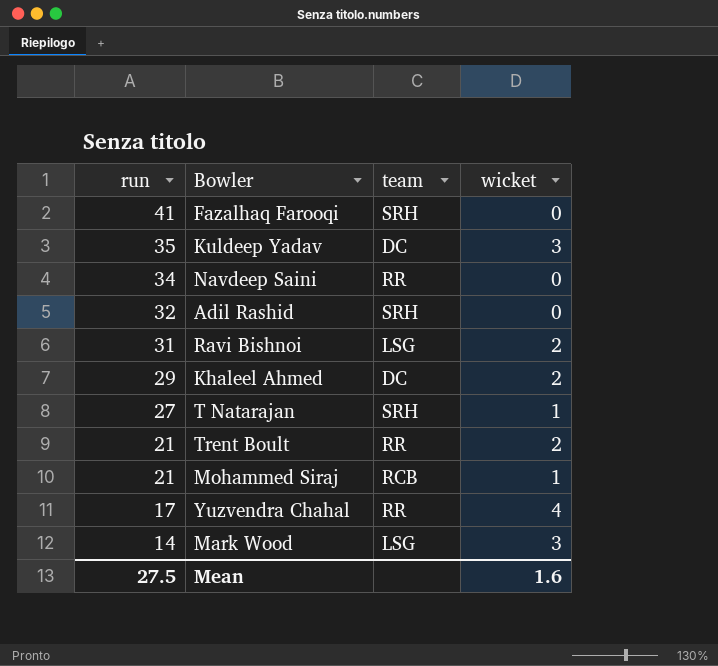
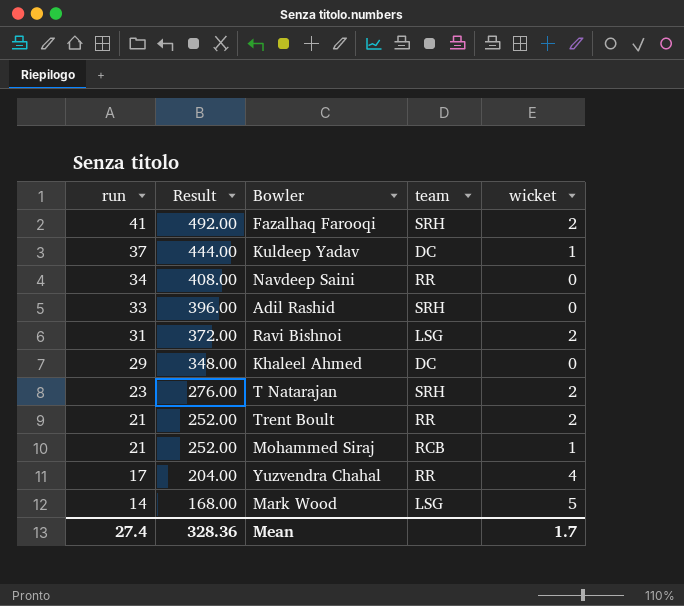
column Result | formula: none -> [run] * 12
Fazalhaq Farooqi | wicket: 0 -> 2
Kuldeep Yadav | run: 35 -> 37
Kuldeep Yadav | wicket: 3 -> 1
Adil Rashid | run: 32 -> 33
Khaleel Ahmed | wicket: 2 -> 0
T Natarajan | run: 27 -> 23
T Natarajan | wicket: 1 -> 2
Mark Wood | wicket: 3 -> 5
Mean | run: 27.5 -> 27.4
Mean | wicket: 1.6 -> 1.7

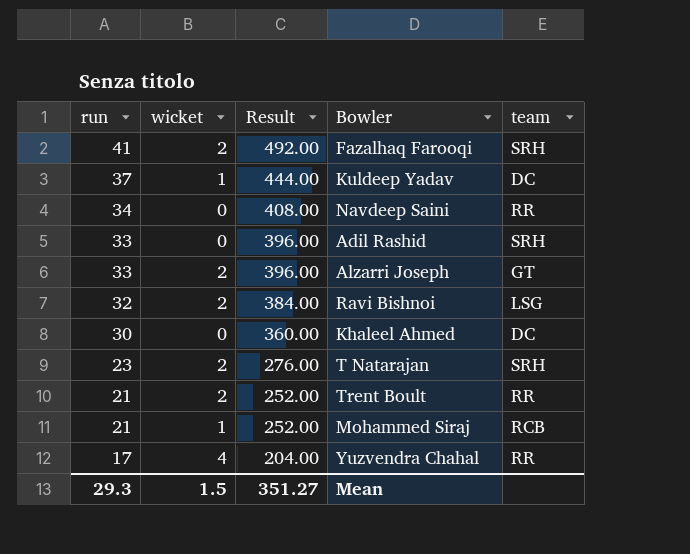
column wicket | position: 5 -> 2
row Mark Wood: 14 | 168.00 | LSG | 5 -> none
row Alzarri Joseph: none -> 33 | 2 | 396.00 | GT
Ravi Bishnoi | run: 31 -> 32
Ravi Bishnoi | Result: 372.00 -> 384.00
Khaleel Ahmed | run: 29 -> 30
Khaleel Ahmed | Result: 348.00 -> 360.00
Mean | run: 27.4 -> 29.3
Mean | wicket: 1.7 -> 1.5
Mean | Result: 328.36 -> 351.27

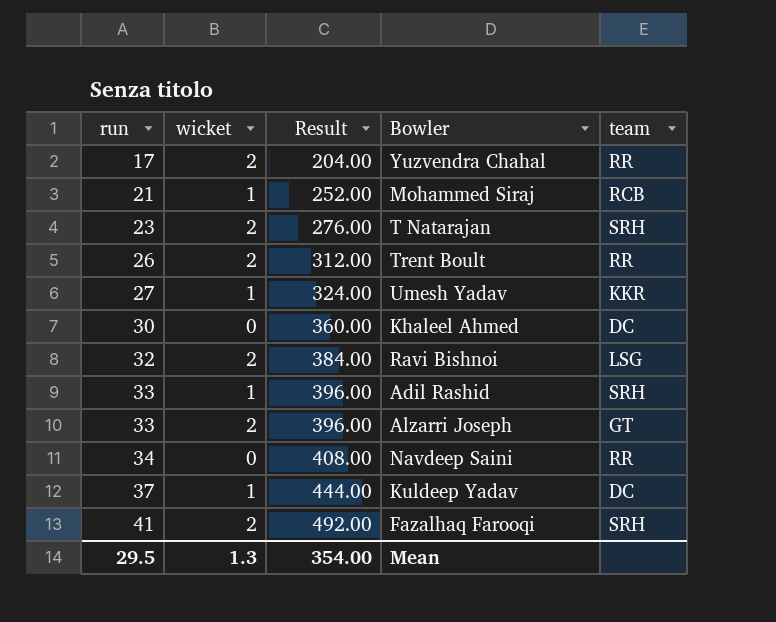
row order: run descending -> run ascending
Yuzvendra Chahal | wicket: 4 -> 2
Trent Boult | run: 21 -> 26
Trent Boult | Result: 252.00 -> 312.00
row Umesh Yadav: none -> 27 | 1 | 324.00 | KKR
Adil Rashid | wicket: 0 -> 1
Mean | run: 29.3 -> 29.5
Mean | wicket: 1.5 -> 1.3
Mean | Result: 351.27 -> 354.00

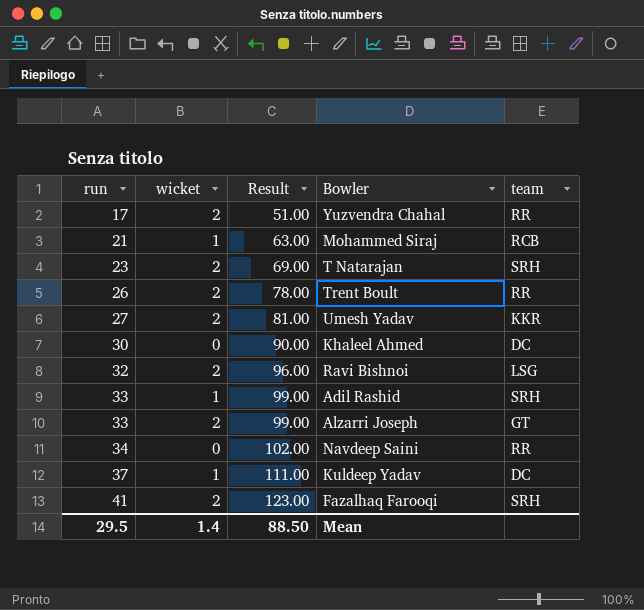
column Result | formula: [run] * 12 -> [run] * 3
Umesh Yadav | wicket: 1 -> 2
Mean | wicket: 1.3 -> 1.4
Mean | Result: 354.00 -> 88.50

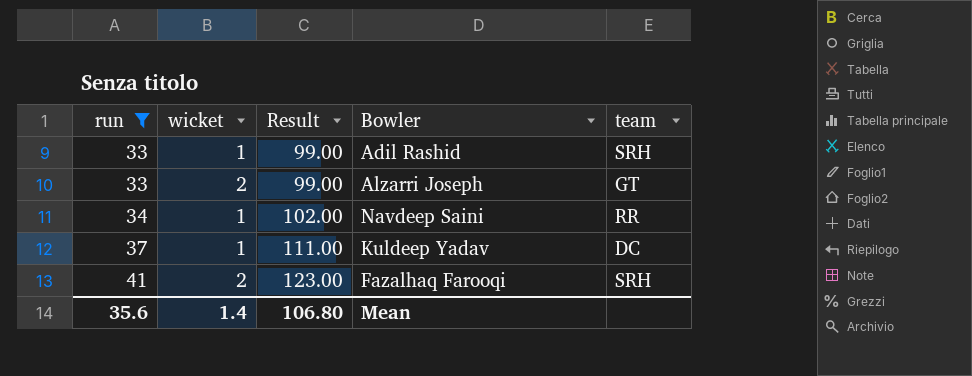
filter: none -> run >= 33
Navdeep Saini | wicket: 0 -> 1
Mean | run: 29.5 -> 35.6
Mean | Result: 88.50 -> 106.80

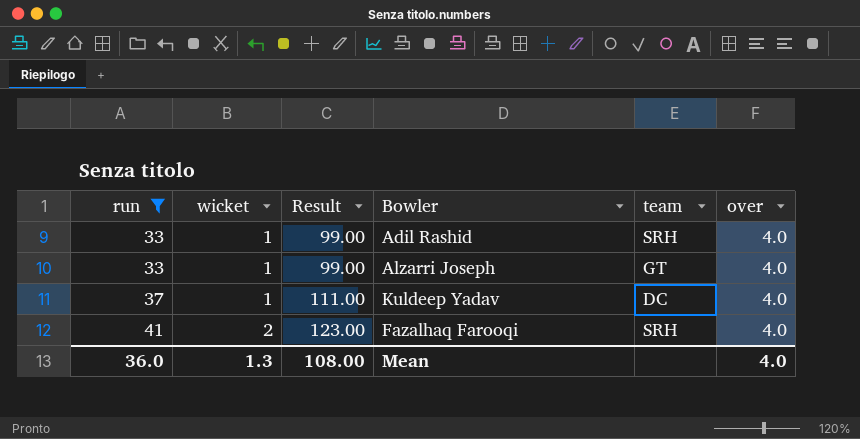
column over | position: none -> 6
row Navdeep Saini: 34 | 1 | 102.00 | RR -> none
Alzarri Joseph | wicket: 2 -> 1
Mean | run: 35.6 -> 36.0
Mean | wicket: 1.4 -> 1.3
Mean | Result: 106.80 -> 108.00

